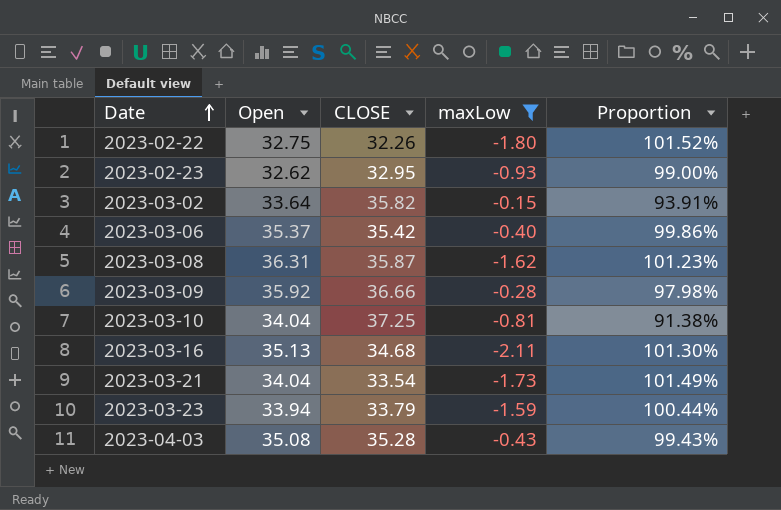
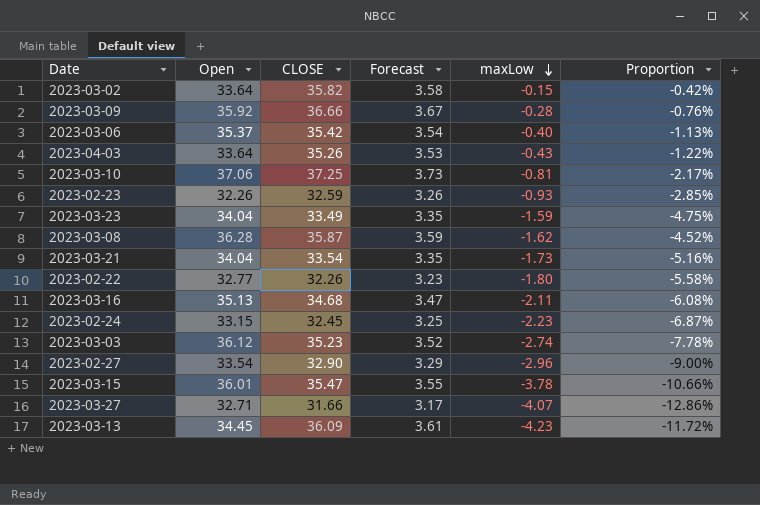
filter: maxLow >= -2.11 -> none
row order: Date ascending -> maxLow descending
column Forecast | formula: none -> [CLOSE] * 0.1
column Proportion | formula: [Open] / [CLOSE] -> [maxLow] / [CLOSE]
2023-04-03 | Open: 35.08 -> 33.64
2023-04-03 | CLOSE: 35.28 -> 35.26
2023-03-10 | Open: 34.04 -> 37.06
2023-02-23 | Open: 32.62 -> 32.26
2023-02-23 | CLOSE: 32.95 -> 32.59
2023-03-23 | Open: 33.94 -> 34.04
2023-03-23 | CLOSE: 33.79 -> 33.49
2023-03-08 | Open: 36.31 -> 36.28
2023-02-22 | Open: 32.75 -> 32.77

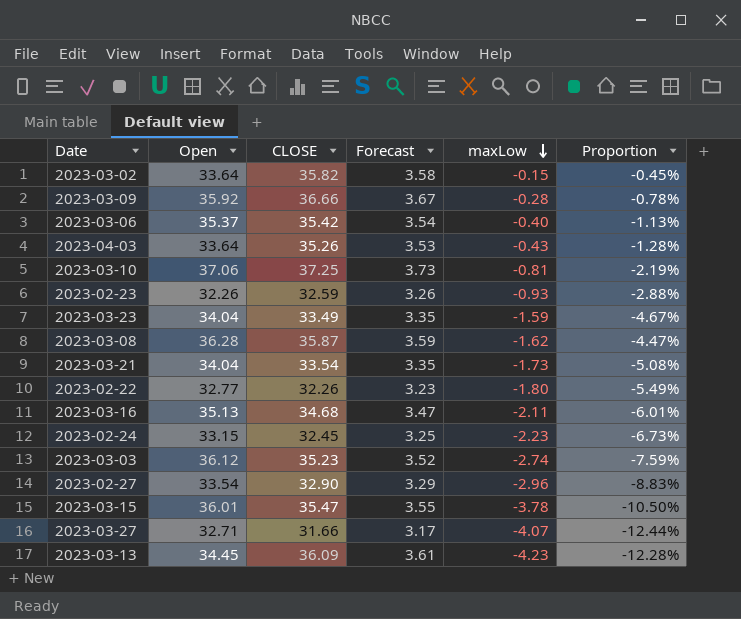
column Proportion | formula: [maxLow] / [CLOSE] -> [maxLow] / [Open]

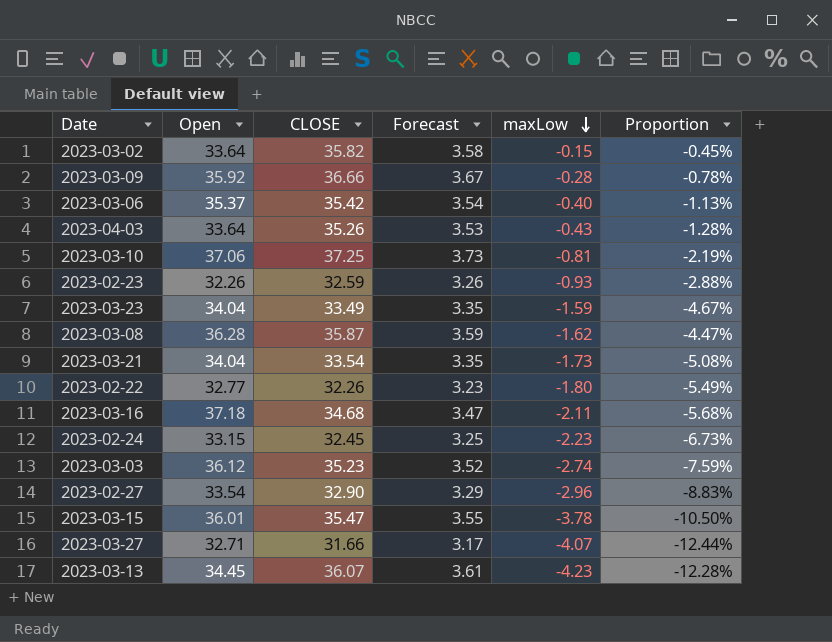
2023-03-16 | Open: 35.13 -> 37.18
2023-03-16 | Proportion: -6.01% -> -5.68%
2023-03-13 | CLOSE: 36.09 -> 36.07

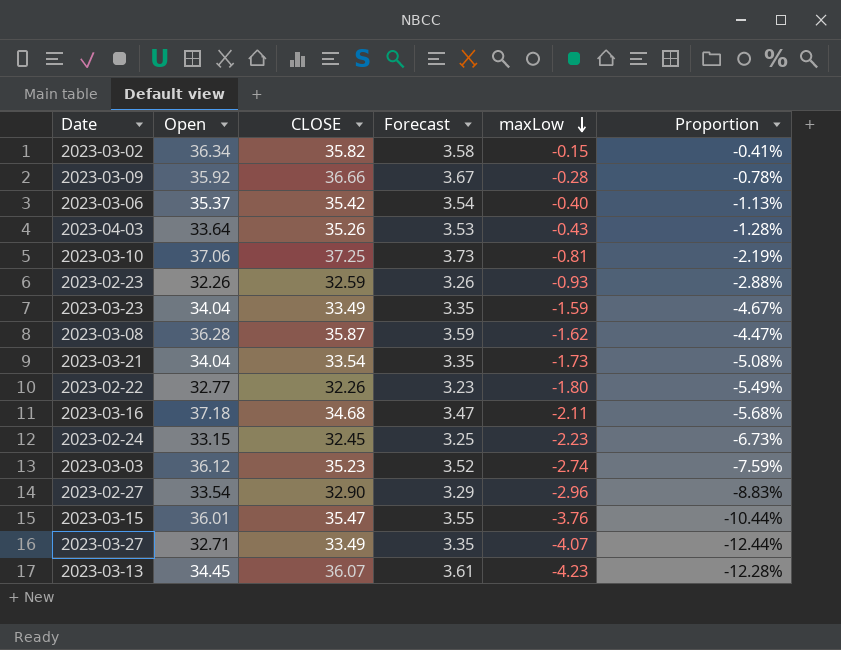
2023-03-02 | Open: 33.64 -> 36.34
2023-03-02 | Proportion: -0.45% -> -0.41%
2023-03-15 | maxLow: -3.78 -> -3.76
2023-03-15 | Proportion: -10.50% -> -10.44%
2023-03-27 | CLOSE: 31.66 -> 33.49
2023-03-27 | Forecast: 3.17 -> 3.35

